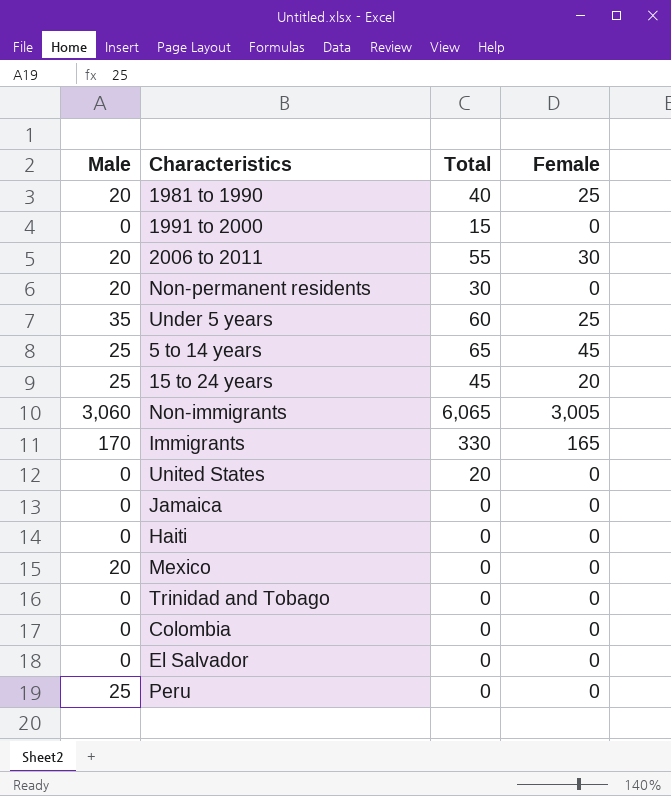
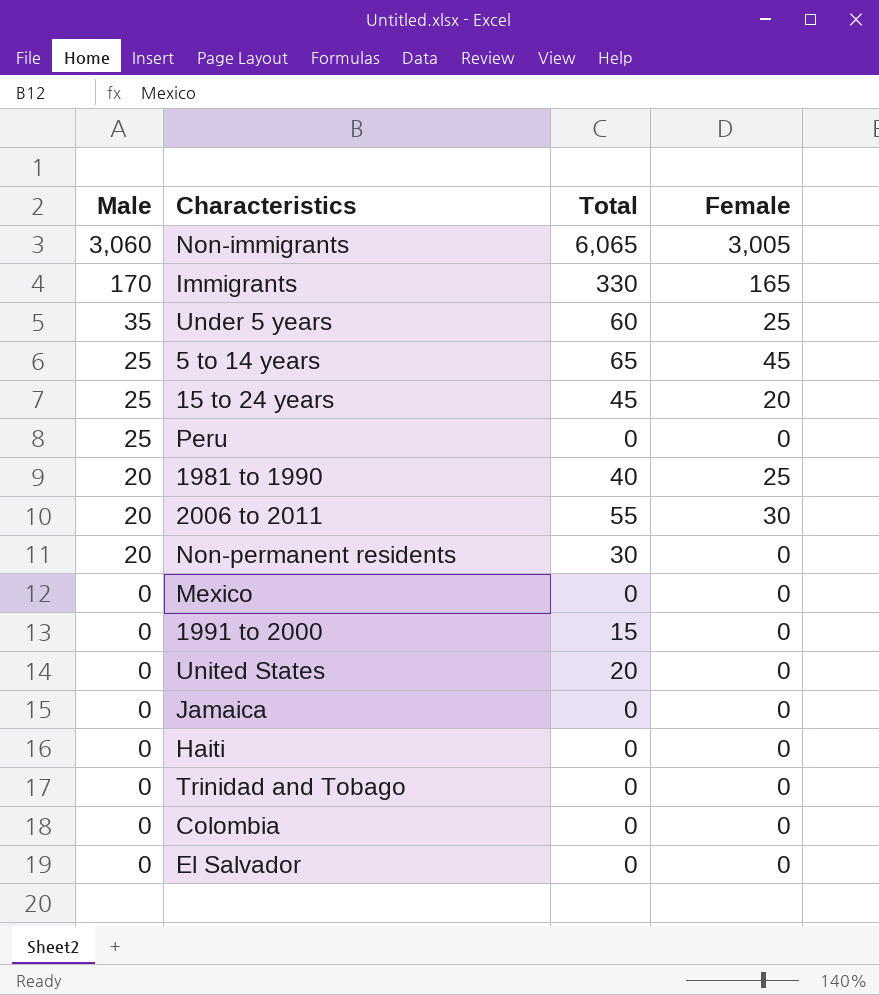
row order: none -> Male descending
Mexico | Male: 20 -> 0

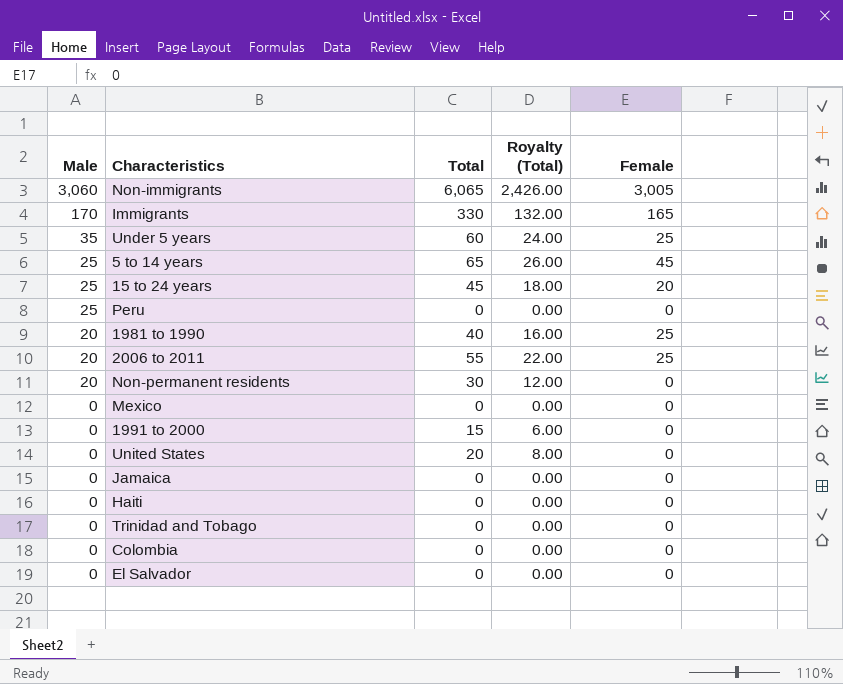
column Royalty (Total) | formula: none -> [Total] * 0.4
2006 to 2011 | Female: 30 -> 25

